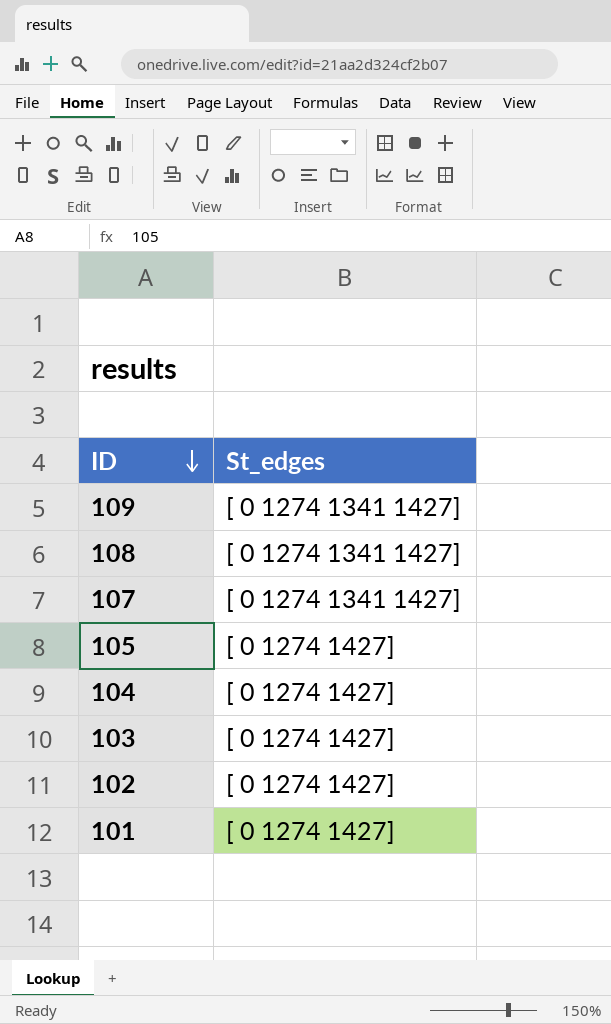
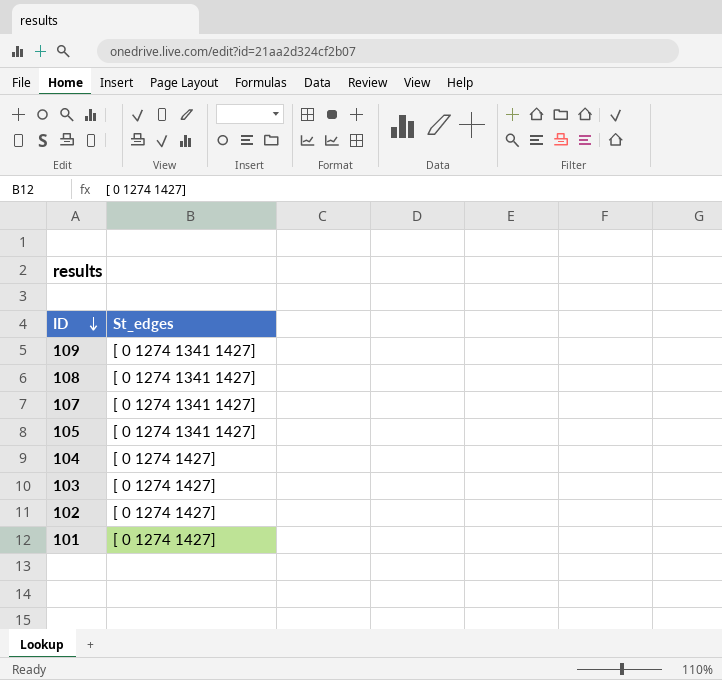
105 | St_edges: [ 0 1274 1427] -> [ 0 1274 1341 1427]

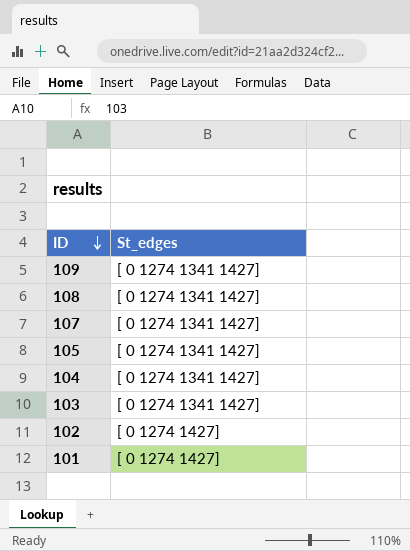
104 | St_edges: [ 0 1274 1427] -> [ 0 1274 1341 1427]
103 | St_edges: [ 0 1274 1427] -> [ 0 1274 1341 1427]

